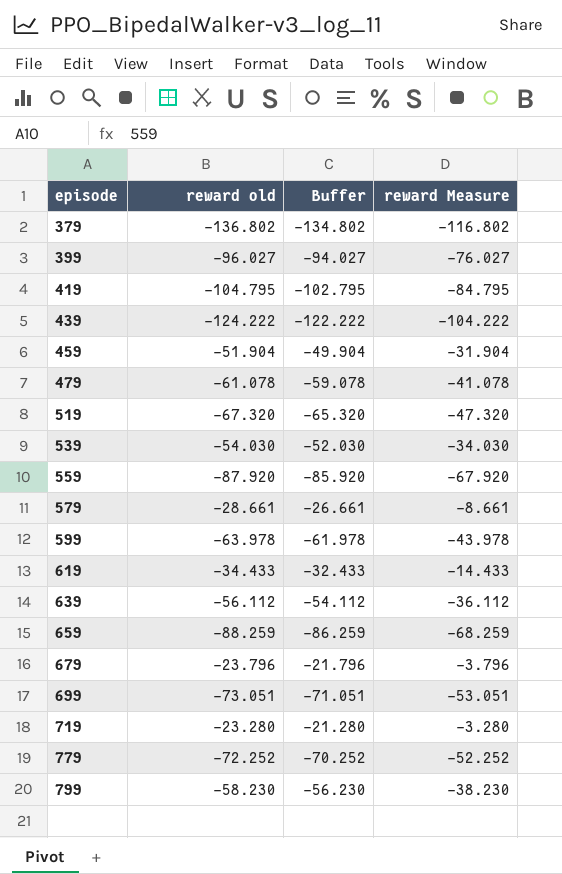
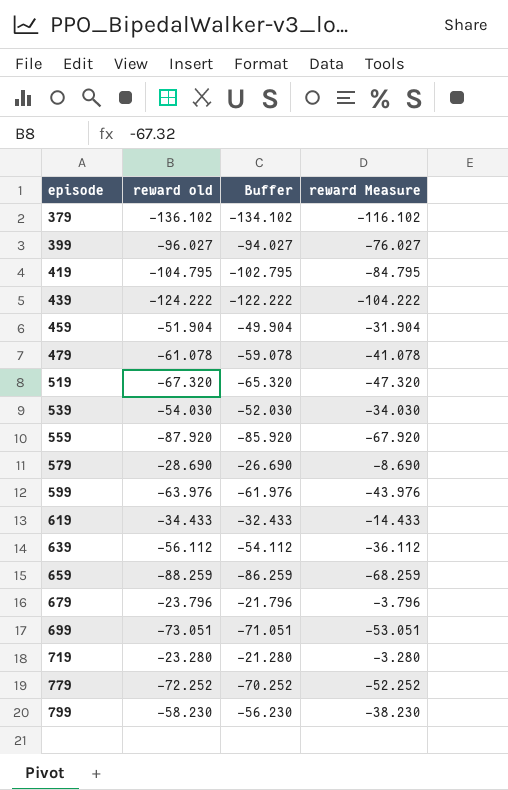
379 | reward old: -136.802 -> -136.102
379 | Buffer: -134.802 -> -134.102
379 | reward Measure: -116.802 -> -116.102
579 | reward old: -28.661 -> -28.690
579 | Buffer: -26.661 -> -26.690
579 | reward Measure: -8.661 -> -8.690
599 | reward old: -63.978 -> -63.976
599 | Buffer: -61.978 -> -61.976
599 | reward Measure: -43.978 -> -43.976

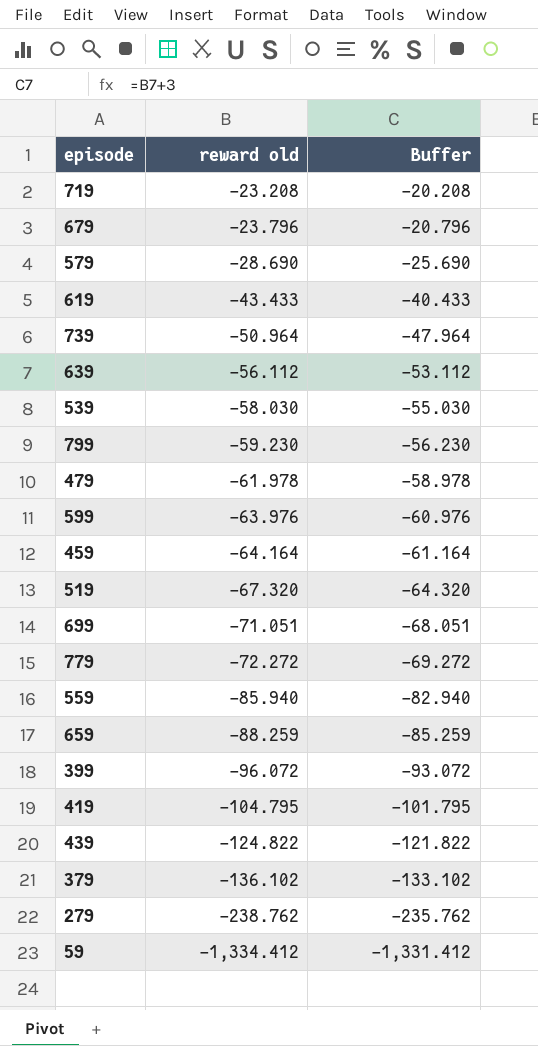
row order: episode ascending -> reward old descending
column reward Measure | formula: [reward old] + 20 -> none
column Buffer | formula: [reward old] + 2 -> [reward old] + 3
719 | reward old: -23.280 -> -23.208
619 | reward old: -34.433 -> -43.433
row 739: none -> -50.964 | -47.964
539 | reward old: -54.030 -> -58.030
799 | reward old: -58.230 -> -59.230
479 | reward old: -61.078 -> -61.978
459 | reward old: -51.904 -> -64.164
699 | reward old: -73.051 -> -71.051
779 | reward old: -72.252 -> -72.272
559 | reward old: -87.920 -> -85.940
399 | reward old: -96.027 -> -96.072
439 | reward old: -124.222 -> -124.822
row 279: none -> -238.762 | -235.762
row 59: none -> -1,334.412 | -1,331.412

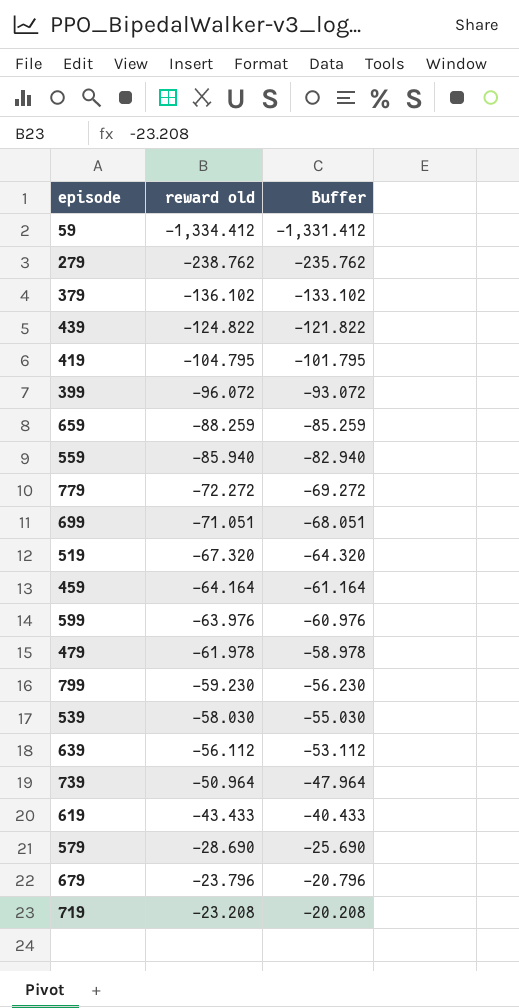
row order: reward old descending -> reward old ascending

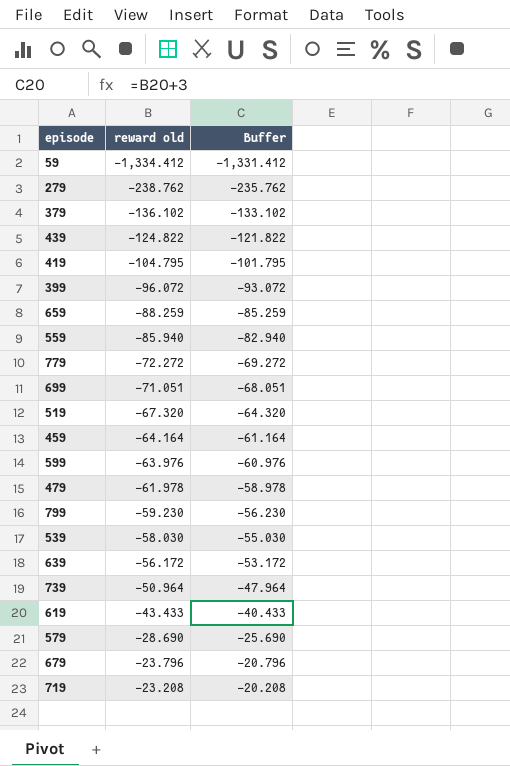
639 | reward old: -56.112 -> -56.172
639 | Buffer: -53.112 -> -53.172

